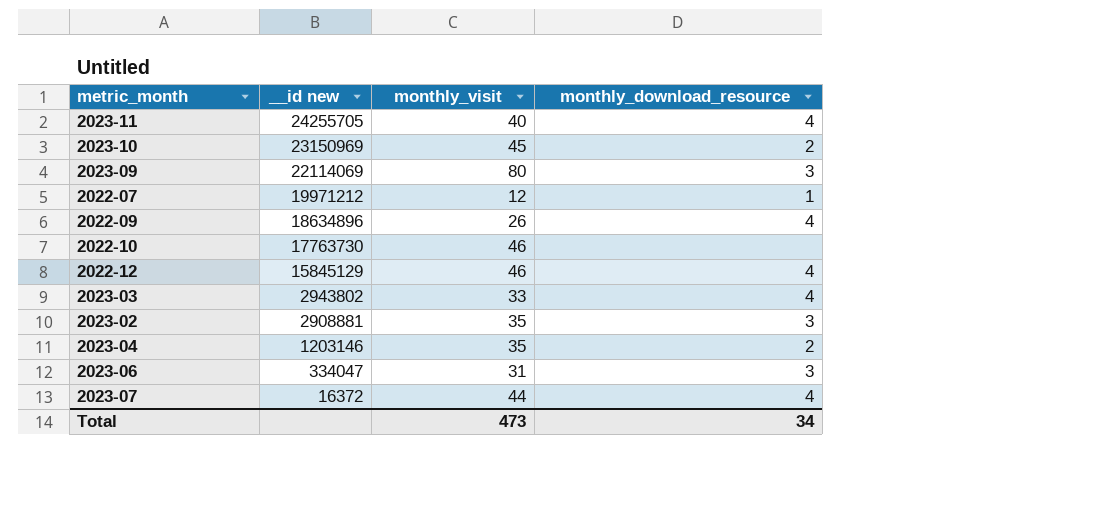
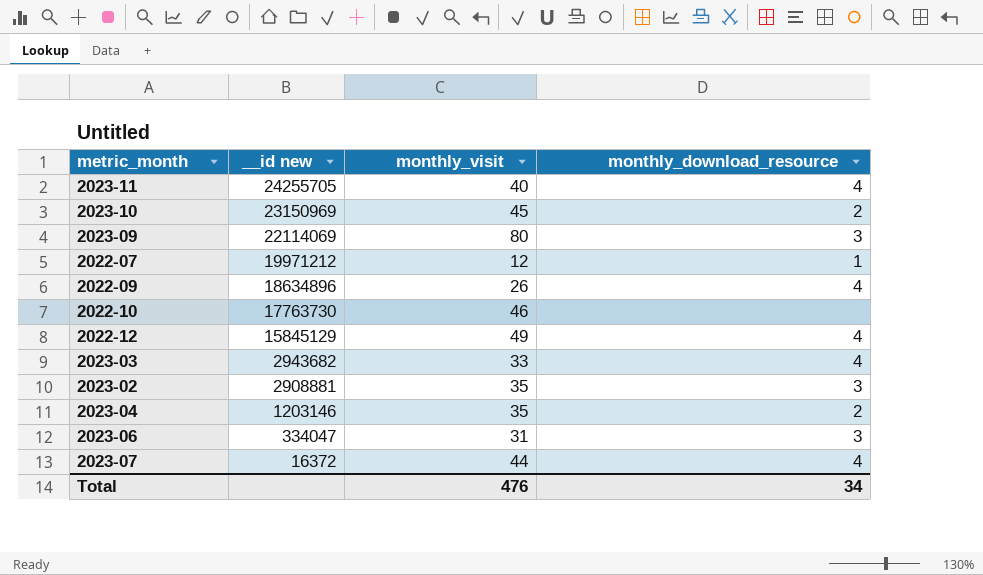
2022-12 | monthly_visit: 46 -> 49
2023-03 | __id new: 2943802 -> 2943682
Total | monthly_visit: 473 -> 476

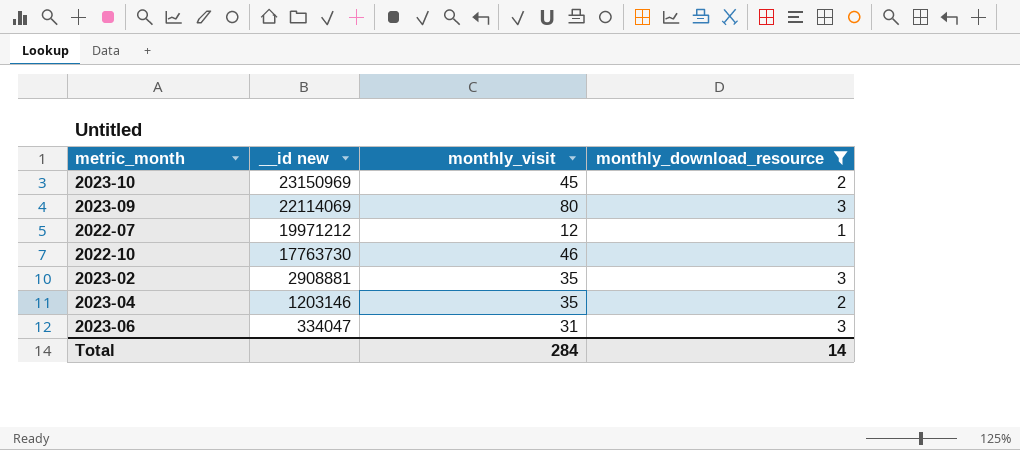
filter: none -> monthly_download_resource != 4
Total | monthly_visit: 476 -> 284
Total | monthly_download_resource: 34 -> 14

